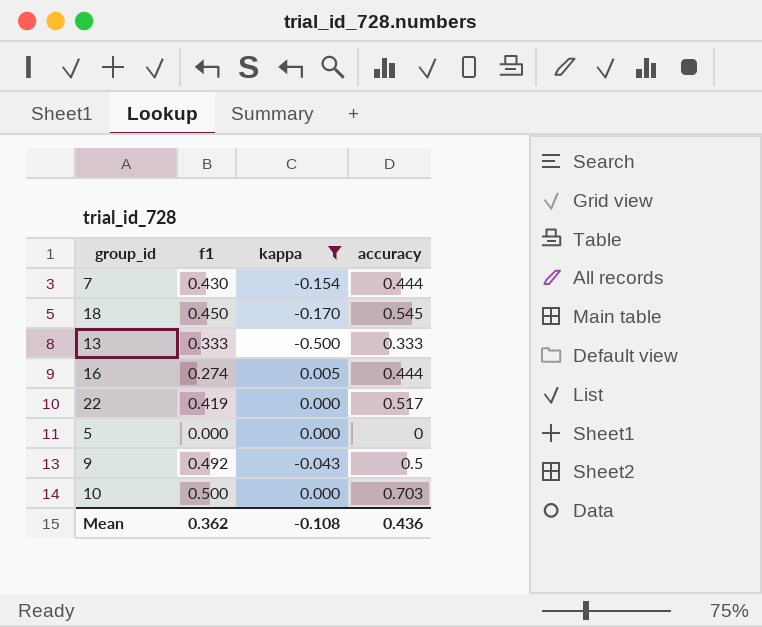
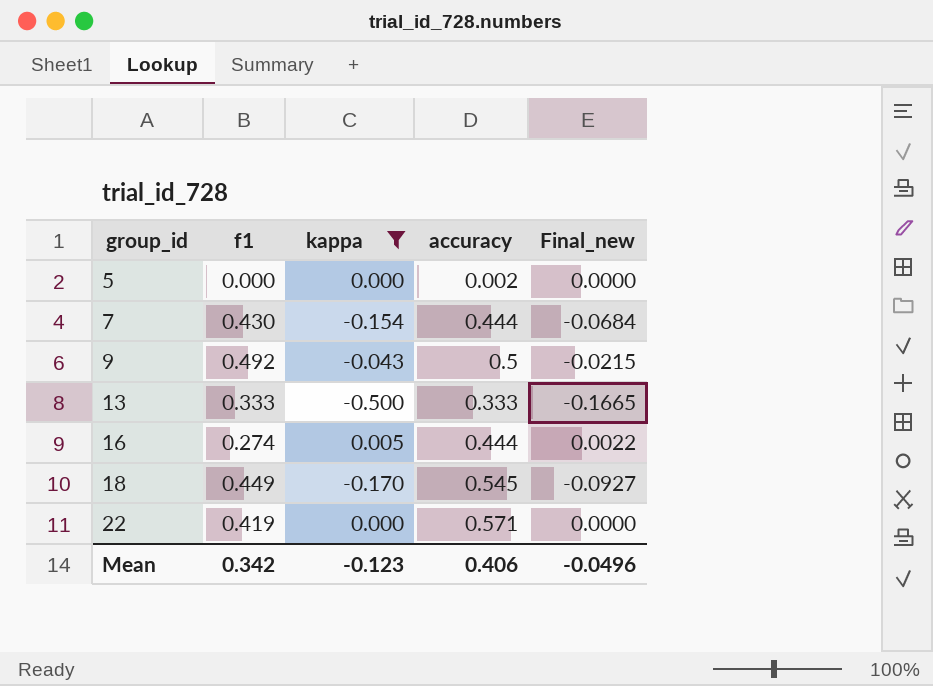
row order: none -> group_id ascending
column Final_new | formula: none -> [kappa] * [accuracy]
row 10: 0.500 | 0.000 | 0.703 -> none
5 | accuracy: 0 -> 0.002
18 | f1: 0.450 -> 0.449
22 | accuracy: 0.517 -> 0.571
Mean | f1: 0.362 -> 0.342
Mean | kappa: -0.108 -> -0.123
Mean | accuracy: 0.436 -> 0.406

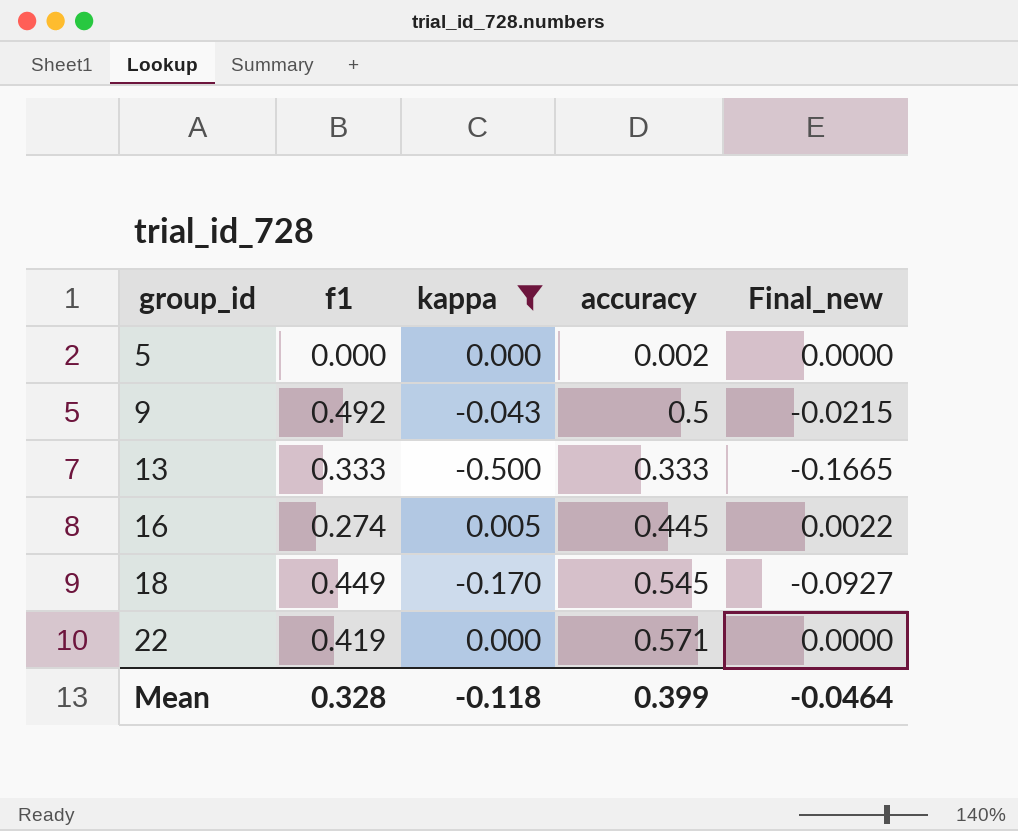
row 7: 0.430 | -0.154 | 0.444 | -0.0684 -> none
16 | accuracy: 0.444 -> 0.445
Mean | f1: 0.342 -> 0.328
Mean | kappa: -0.123 -> -0.118
Mean | accuracy: 0.406 -> 0.399
Mean | Final_new: -0.0496 -> -0.0464

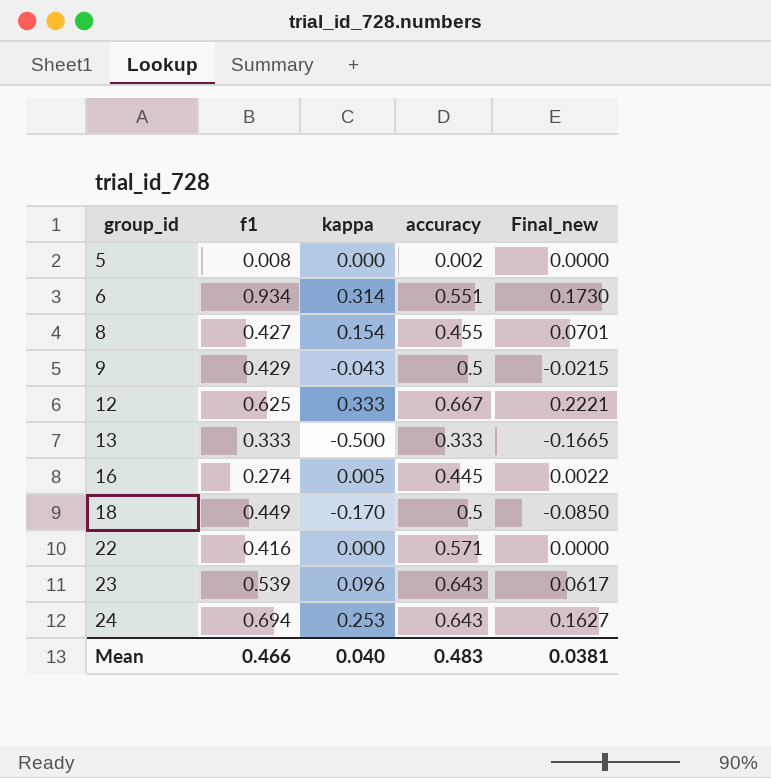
filter: kappa <= 0.005 -> none
5 | f1: 0.000 -> 0.008
9 | f1: 0.492 -> 0.429
18 | accuracy: 0.545 -> 0.5
18 | Final_new: -0.0927 -> -0.0850
22 | f1: 0.419 -> 0.416
Mean | f1: 0.328 -> 0.466
Mean | kappa: -0.118 -> 0.040
Mean | accuracy: 0.399 -> 0.483
Mean | Final_new: -0.0464 -> 0.0381

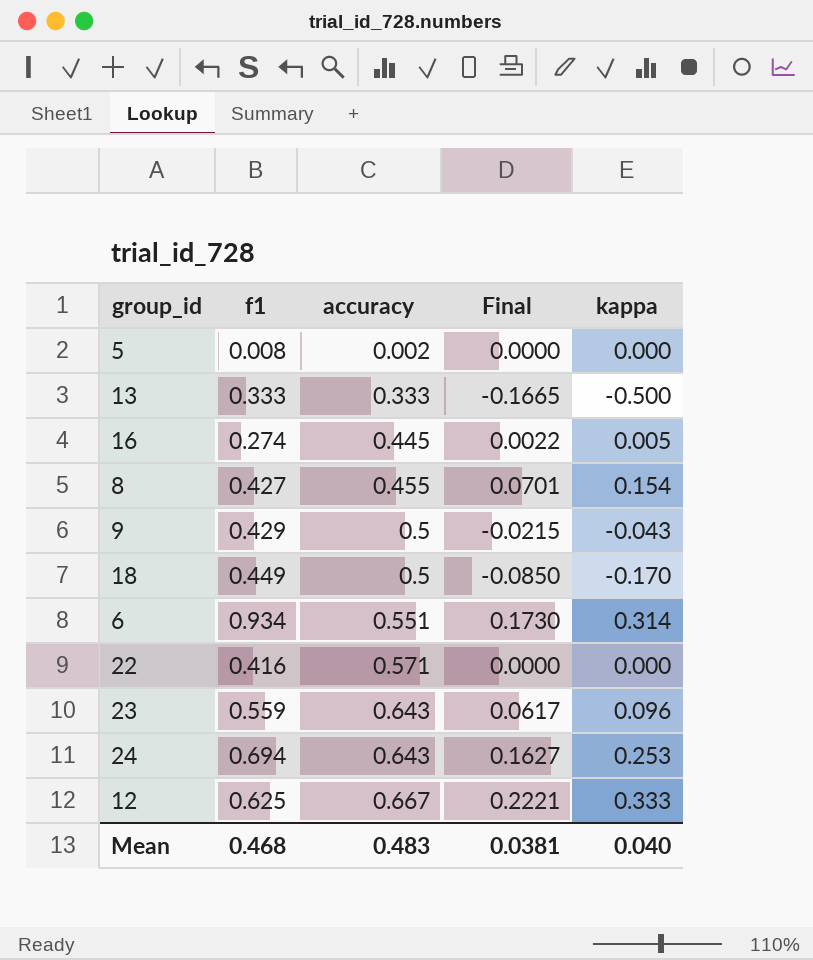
row order: group_id ascending -> accuracy ascending
column name: Final_new -> Final
column kappa | position: 3 -> 5
23 | f1: 0.539 -> 0.559
Mean | f1: 0.466 -> 0.468

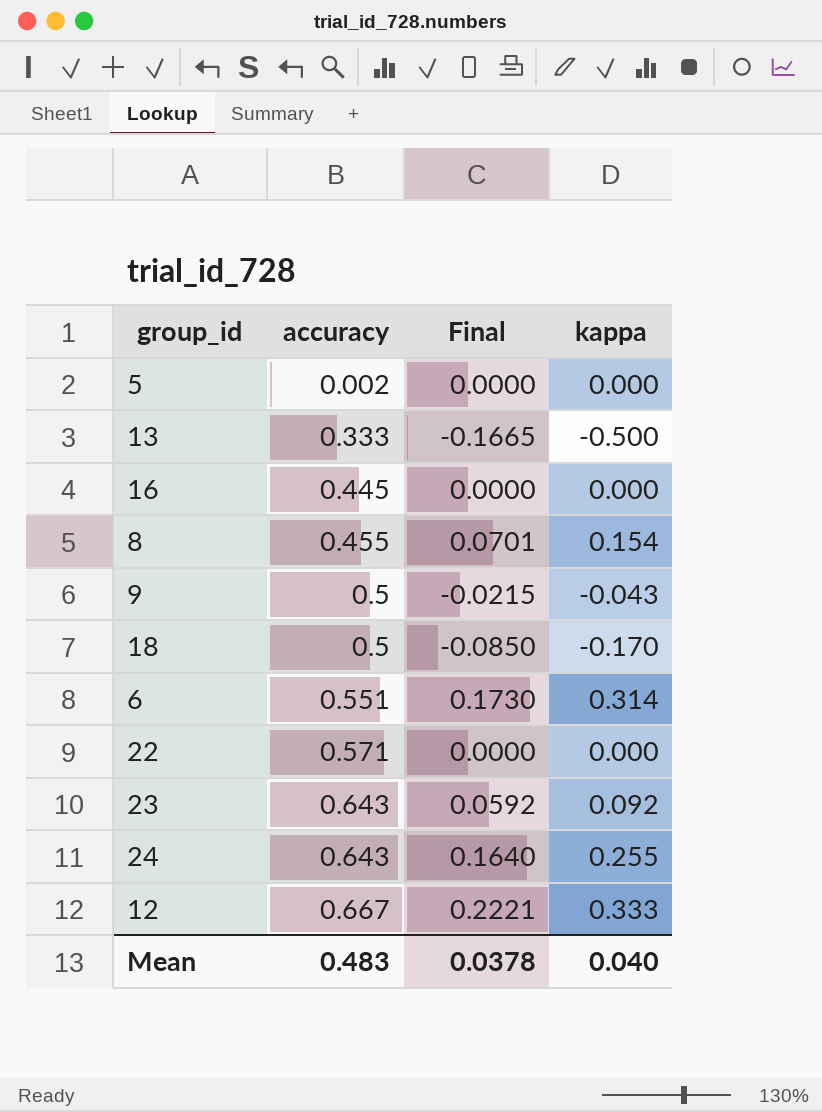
column f1 | position: 2 -> none
16 | Final: 0.0022 -> 0.0000
16 | kappa: 0.005 -> 0.000
23 | Final: 0.0617 -> 0.0592
23 | kappa: 0.096 -> 0.092
24 | Final: 0.1627 -> 0.1640
24 | kappa: 0.253 -> 0.255
Mean | Final: 0.0381 -> 0.0378

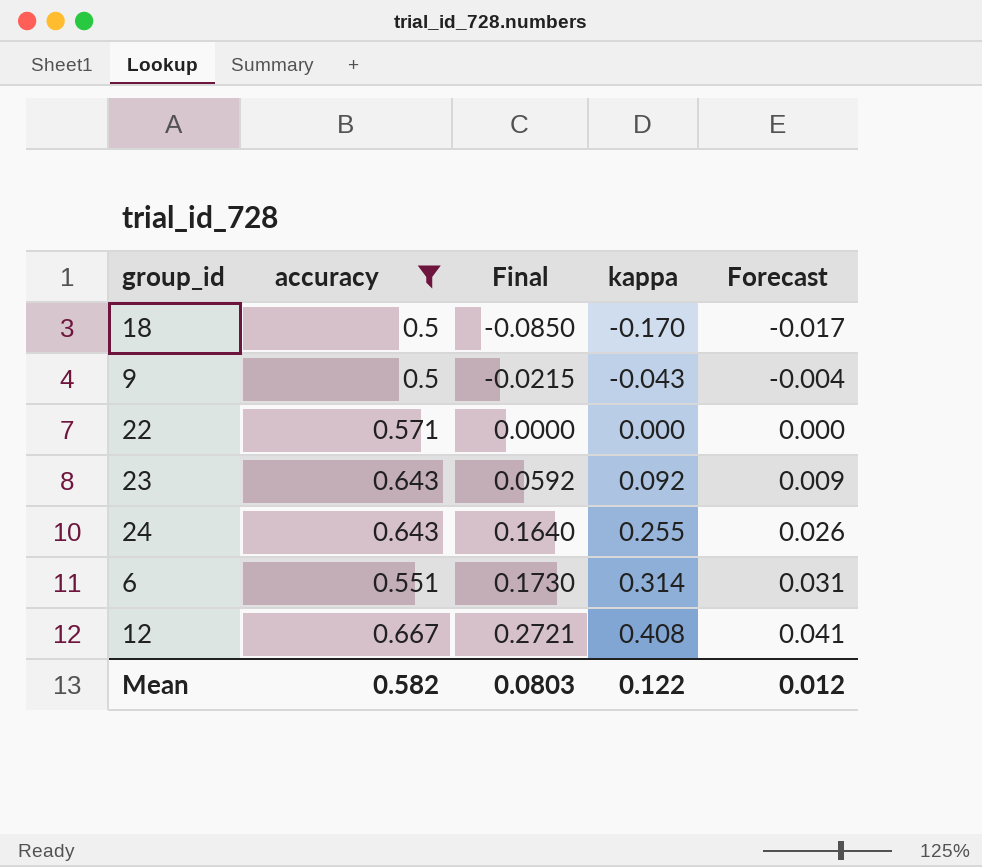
filter: none -> accuracy >= 0.5
row order: accuracy ascending -> Final ascending
column Forecast | formula: none -> [kappa] * 0.1
12 | Final: 0.2221 -> 0.2721
12 | kappa: 0.333 -> 0.408
Mean | accuracy: 0.483 -> 0.582
Mean | Final: 0.0378 -> 0.0803
Mean | kappa: 0.040 -> 0.122

